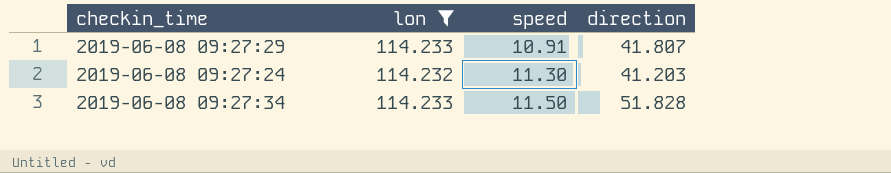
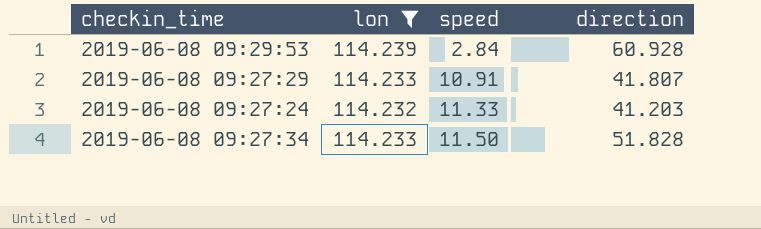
row 2019-06-08 09:29:53: none -> 114.239 | 2.84 | 60.928
2019-06-08 09:27:24 | speed: 11.30 -> 11.33

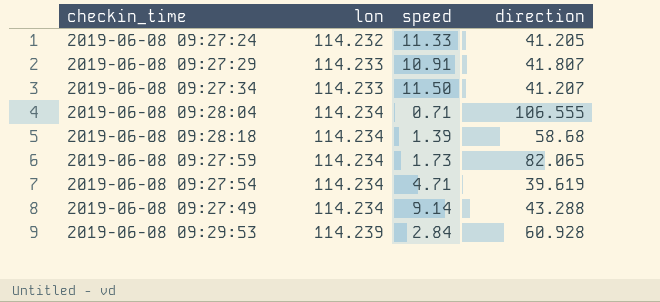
filter: lon != 114.234 -> none
row order: speed ascending -> lon ascending
2019-06-08 09:27:24 | direction: 41.203 -> 41.205
2019-06-08 09:27:34 | direction: 51.828 -> 41.207

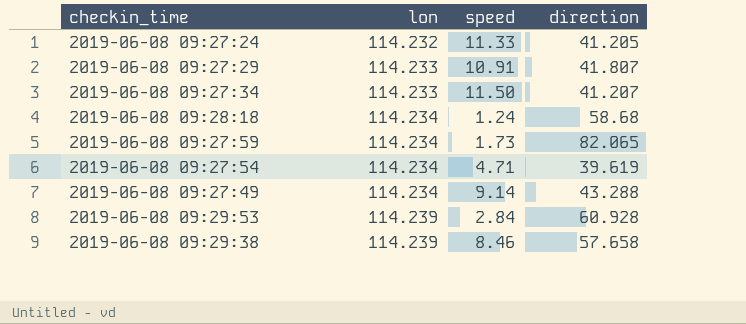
row 2019-06-08 09:28:04: 114.234 | 0.71 | 106.555 -> none
2019-06-08 09:28:18 | speed: 1.39 -> 1.24
row 2019-06-08 09:29:38: none -> 114.239 | 8.46 | 57.658

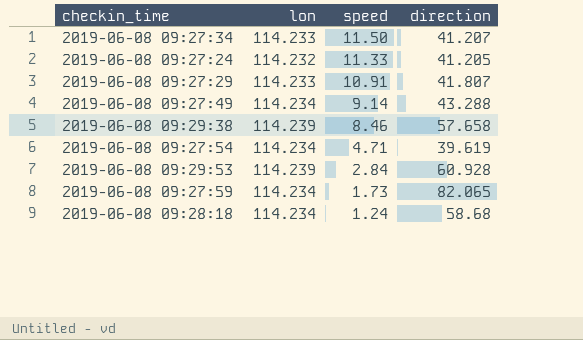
row order: lon ascending -> speed descending

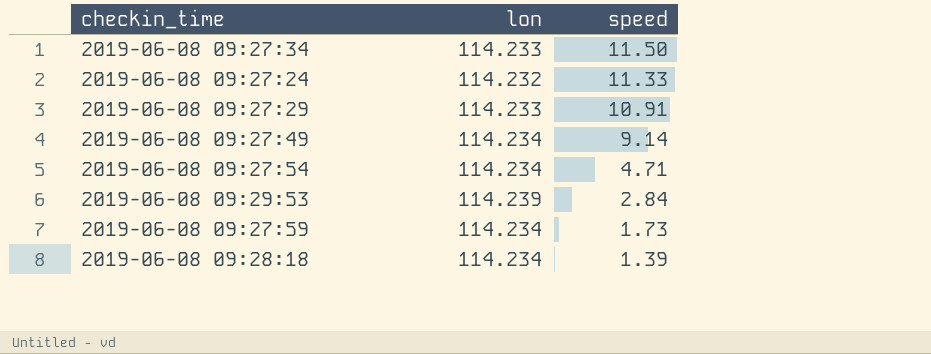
column direction | position: 4 -> none
row 2019-06-08 09:29:38: 114.239 | 8.46 | 57.658 -> none
2019-06-08 09:28:18 | speed: 1.24 -> 1.39

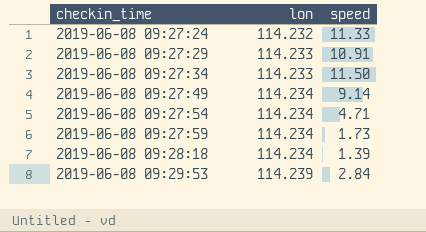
row order: speed descending -> checkin_time ascending

